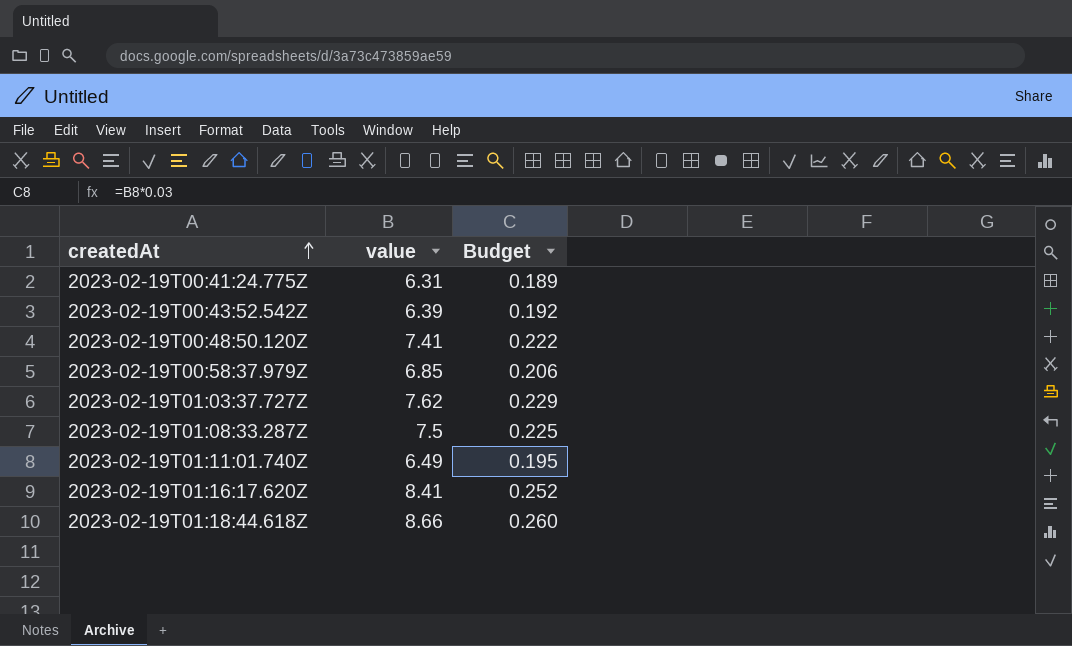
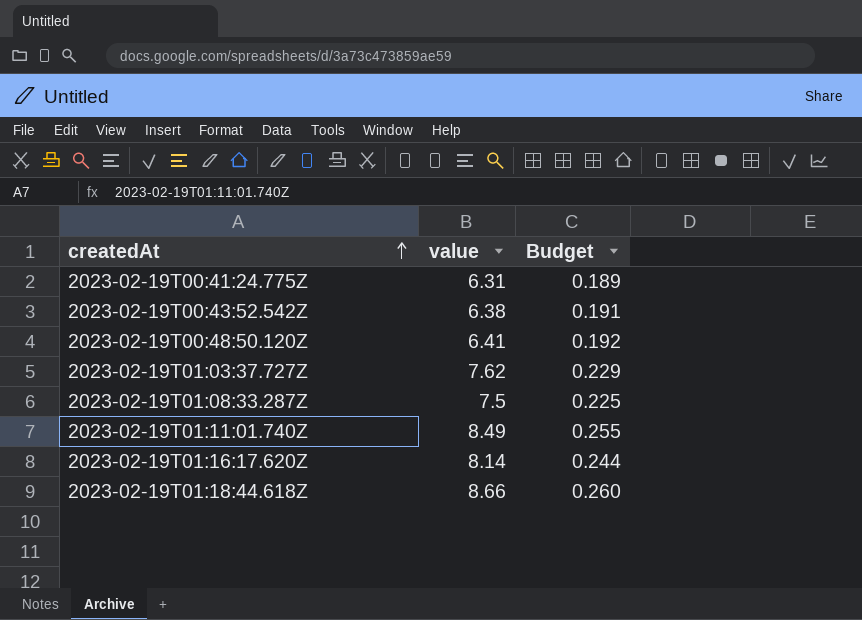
row 2023-02-19T00:58:37.979Z: 6.85 | 0.206 -> none
2023-02-19T00:43:52.542Z | value: 6.39 -> 6.38
2023-02-19T00:43:52.542Z | Budget: 0.192 -> 0.191
2023-02-19T00:48:50.120Z | value: 7.41 -> 6.41
2023-02-19T00:48:50.120Z | Budget: 0.222 -> 0.192
2023-02-19T01:11:01.740Z | value: 6.49 -> 8.49
2023-02-19T01:11:01.740Z | Budget: 0.195 -> 0.255
2023-02-19T01:16:17.620Z | value: 8.41 -> 8.14
2023-02-19T01:16:17.620Z | Budget: 0.252 -> 0.244

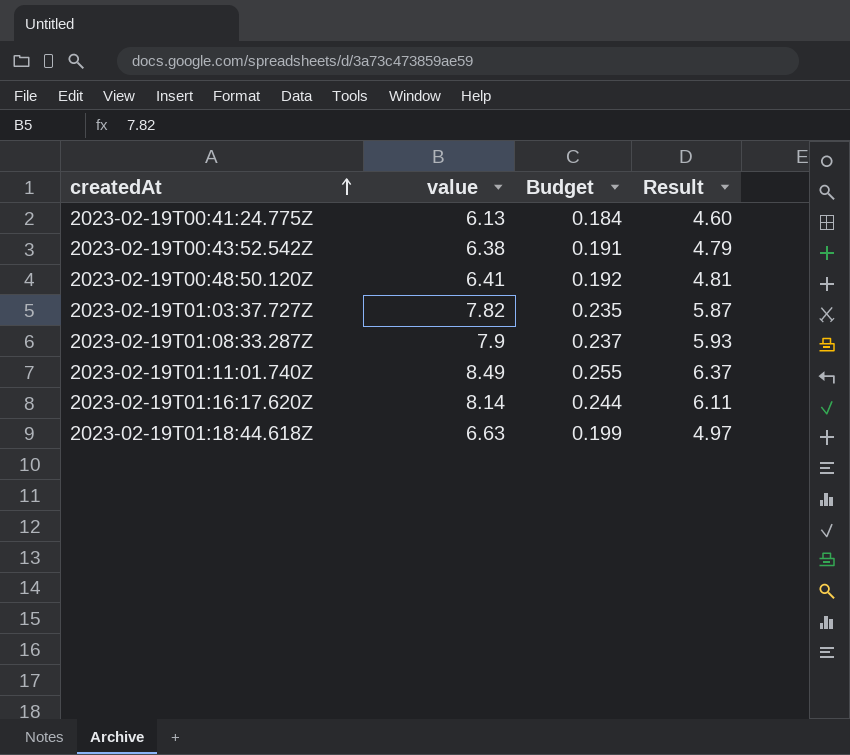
column Result | formula: none -> [value] * 0.75
2023-02-19T00:41:24.775Z | value: 6.31 -> 6.13
2023-02-19T00:41:24.775Z | Budget: 0.189 -> 0.184
2023-02-19T01:03:37.727Z | value: 7.62 -> 7.82
2023-02-19T01:03:37.727Z | Budget: 0.229 -> 0.235
2023-02-19T01:08:33.287Z | value: 7.5 -> 7.9
2023-02-19T01:08:33.287Z | Budget: 0.225 -> 0.237
2023-02-19T01:18:44.618Z | value: 8.66 -> 6.63
2023-02-19T01:18:44.618Z | Budget: 0.260 -> 0.199

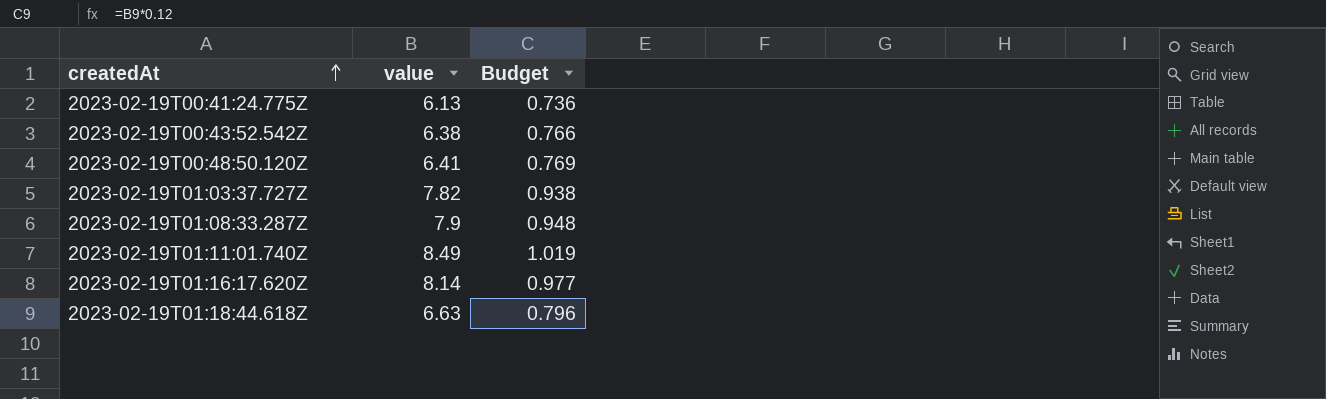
column Result | formula: [value] * 0.75 -> none
column Budget | formula: [value] * 0.03 -> [value] * 0.12

